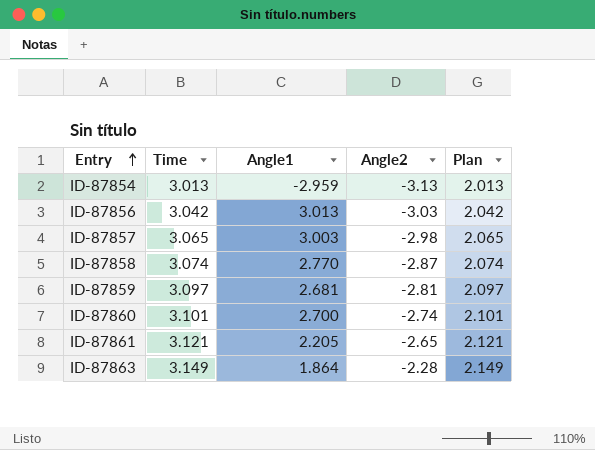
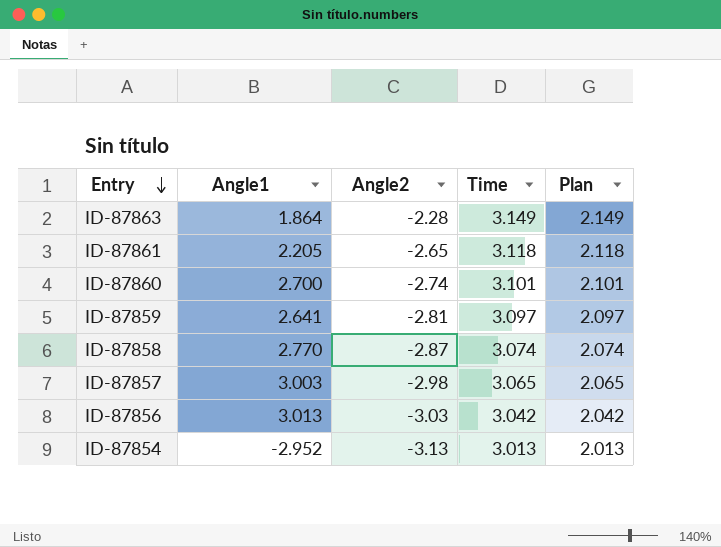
row order: Entry ascending -> Entry descending
column Time | position: 2 -> 4
ID-87861 | Time: 3.121 -> 3.118
ID-87861 | Plan: 2.121 -> 2.118
ID-87859 | Angle1: 2.681 -> 2.641
ID-87854 | Angle1: -2.959 -> -2.952

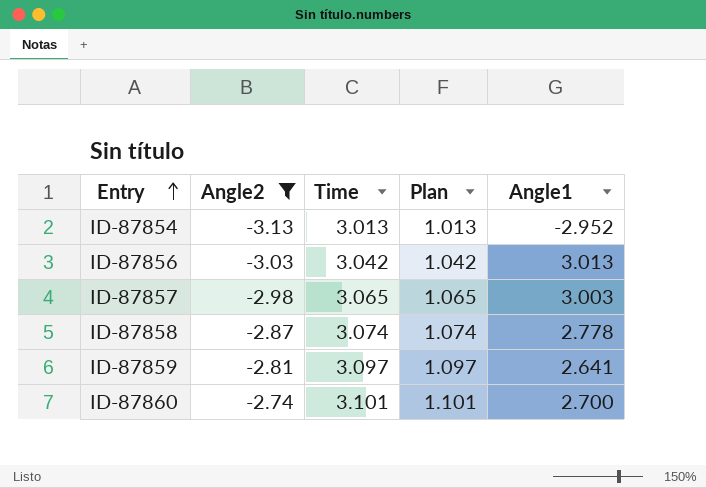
filter: none -> Angle2 <= -2.74
row order: Entry descending -> Entry ascending
column Plan | formula: [Time] - 1 -> [Time] - 2
column Angle1 | position: 2 -> 5
ID-87858 | Angle1: 2.770 -> 2.778

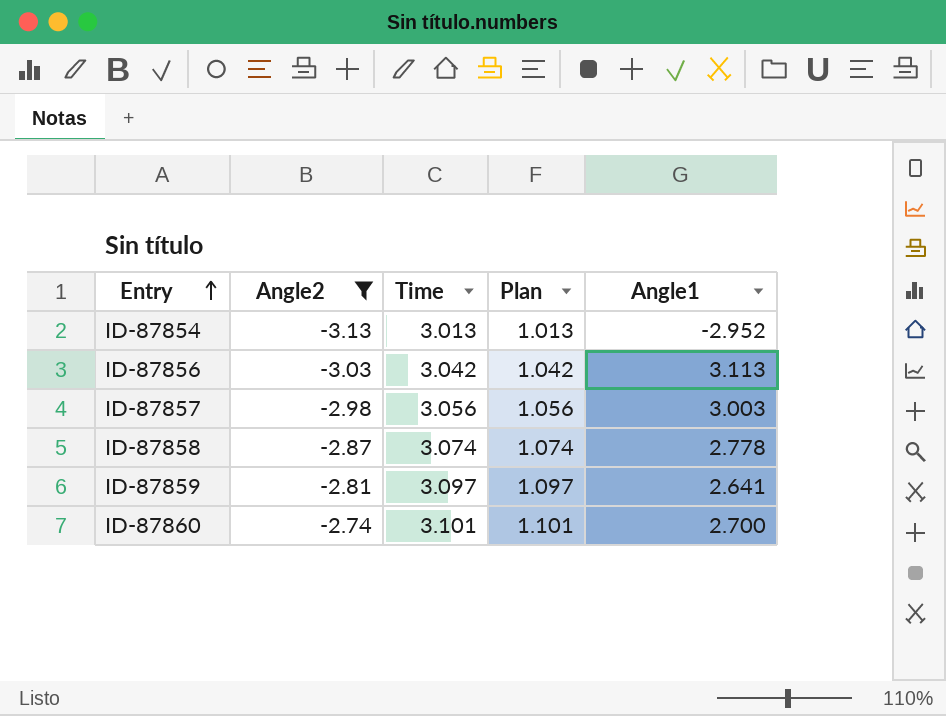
ID-87856 | Angle1: 3.013 -> 3.113
ID-87857 | Time: 3.065 -> 3.056
ID-87857 | Plan: 1.065 -> 1.056

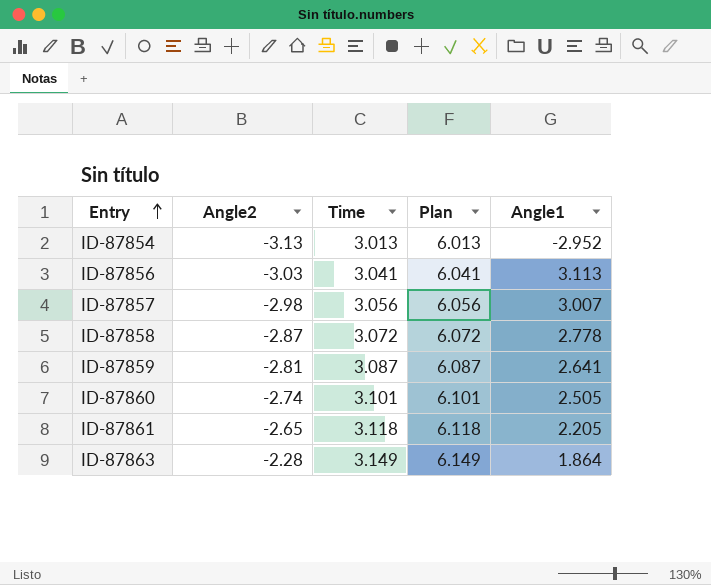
filter: Angle2 <= -2.74 -> none
column Plan | formula: [Time] - 2 -> [Time] + 3
ID-87856 | Time: 3.042 -> 3.041
ID-87857 | Angle1: 3.003 -> 3.007
ID-87858 | Time: 3.074 -> 3.072
ID-87859 | Time: 3.097 -> 3.087
ID-87860 | Angle1: 2.700 -> 2.505

